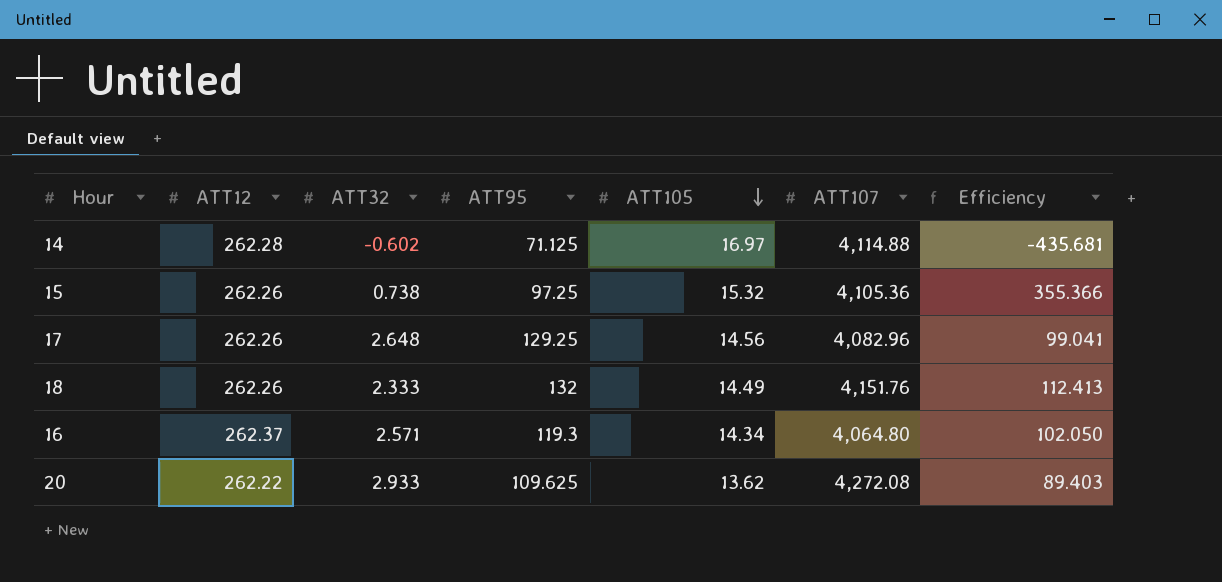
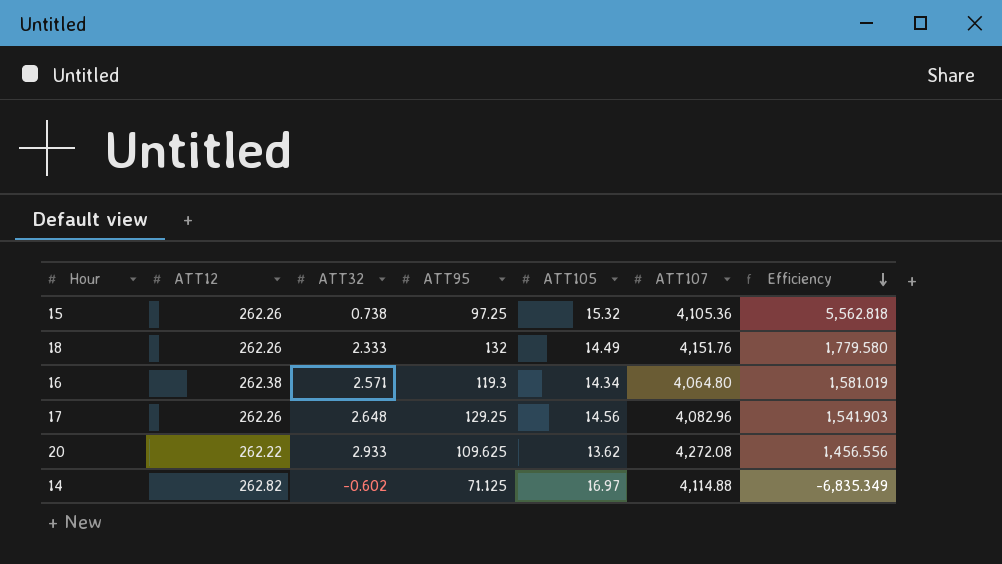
row order: ATT105 descending -> Efficiency descending
column Efficiency | formula: [ATT12] / [ATT32] -> [ATT107] / [ATT32]
16 | ATT12: 262.37 -> 262.38
14 | ATT12: 262.28 -> 262.82

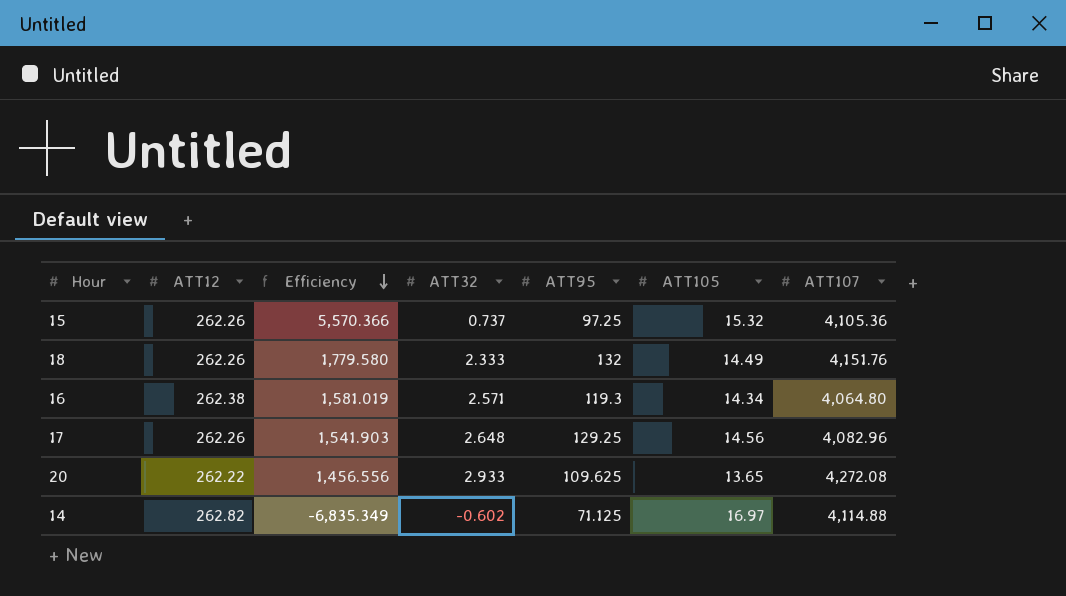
column Efficiency | position: 7 -> 3
15 | Efficiency: 5,562.818 -> 5,570.366
15 | ATT32: 0.738 -> 0.737
20 | ATT105: 13.62 -> 13.65

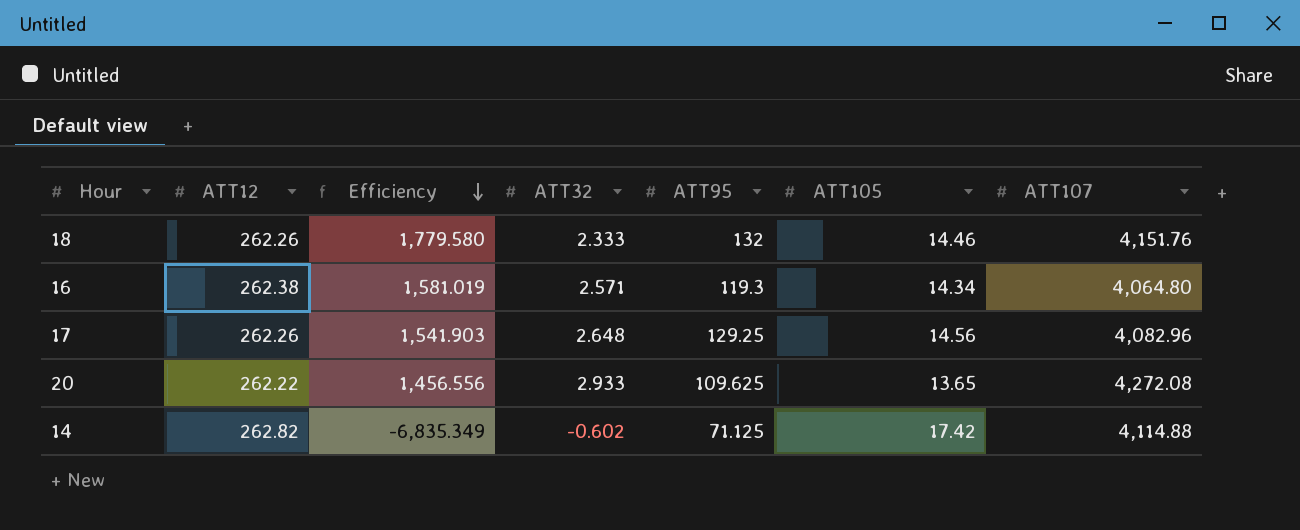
row 15: 262.26 | 5,570.366 | 0.737 | 97.25 | 15.32 | 4,105.36 -> none
18 | ATT105: 14.49 -> 14.46
14 | ATT105: 16.97 -> 17.42

